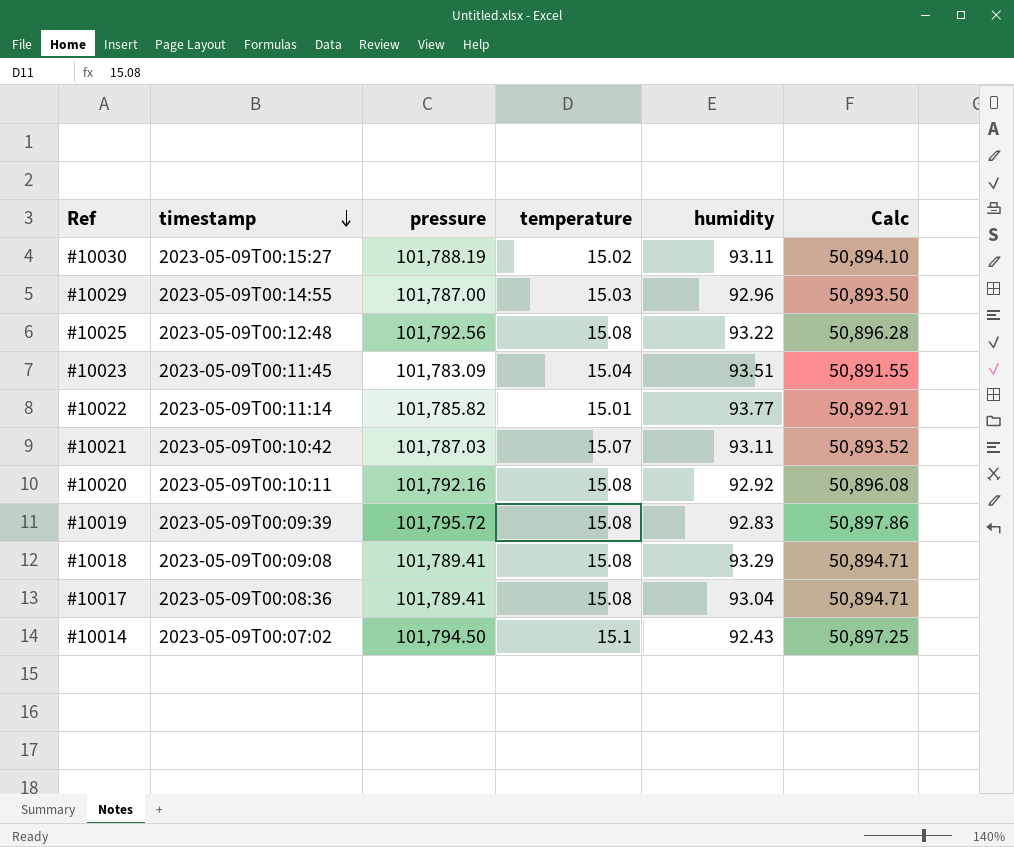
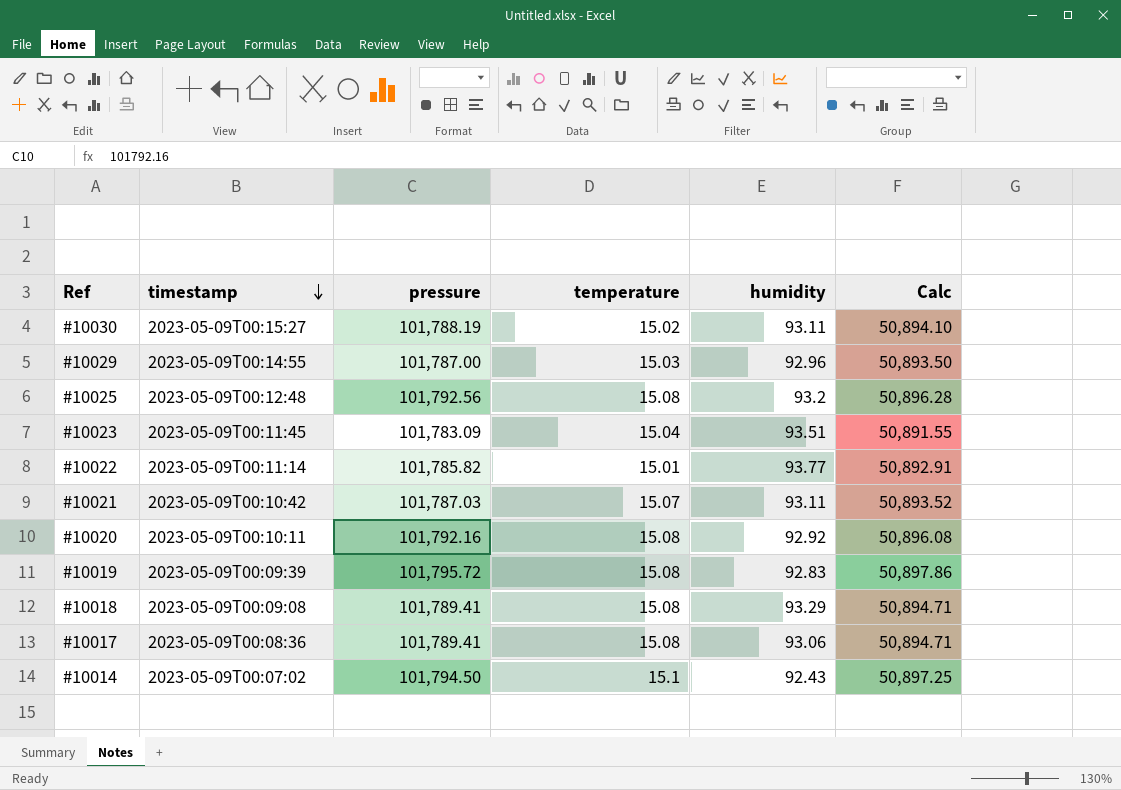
#10025 | humidity: 93.22 -> 93.2
#10017 | humidity: 93.04 -> 93.06

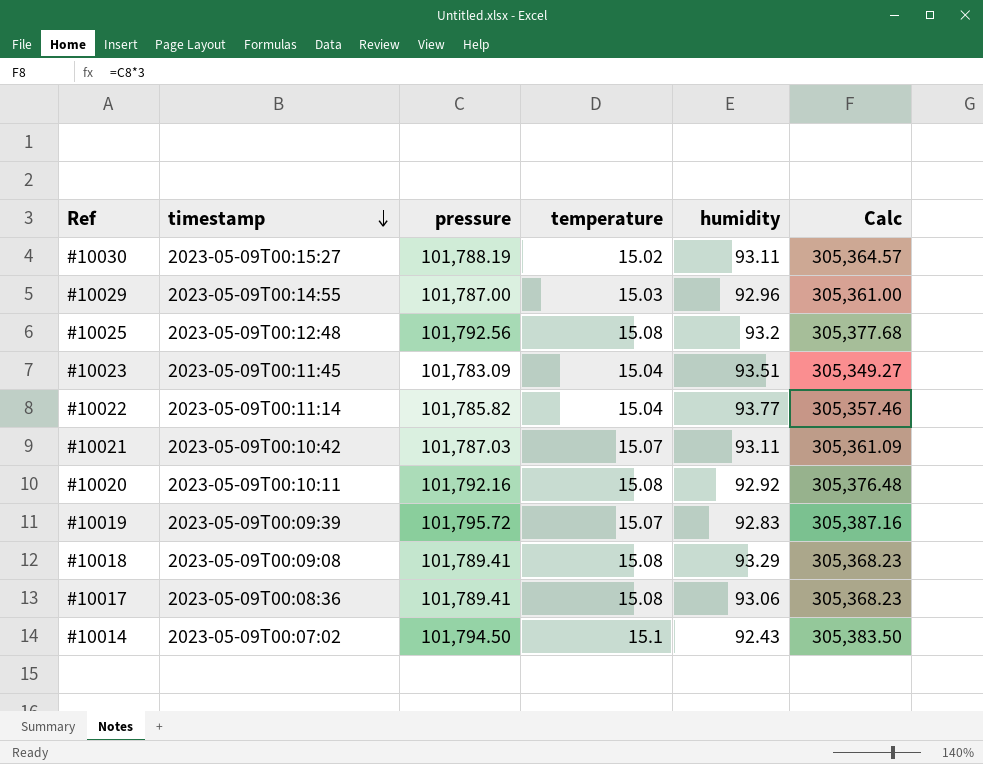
column Calc | formula: [pressure] * 0.5 -> [pressure] * 3
#10022 | temperature: 15.01 -> 15.04
#10019 | temperature: 15.08 -> 15.07

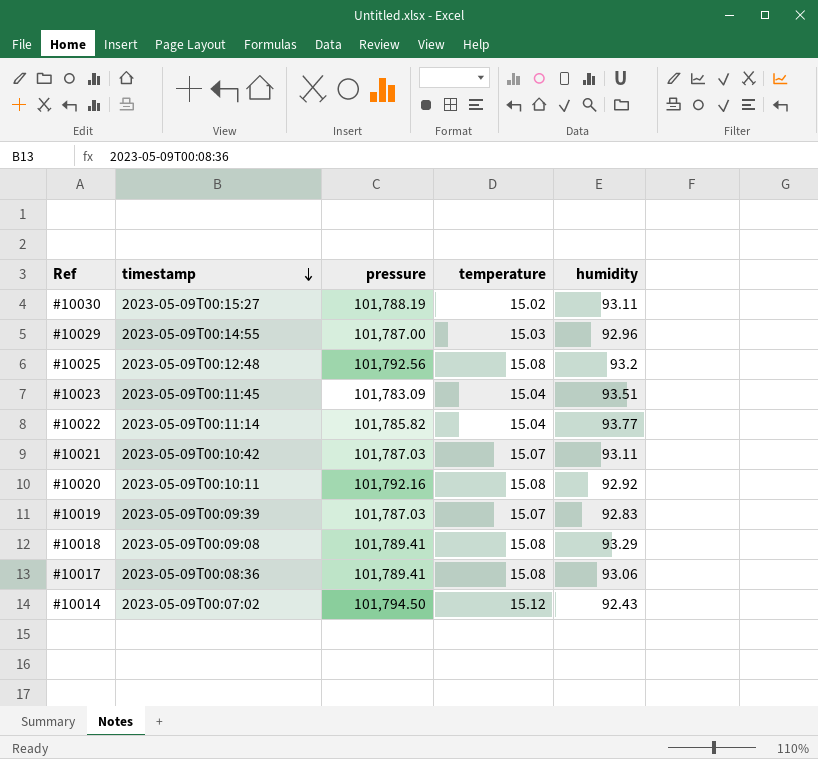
column Calc | formula: [pressure] * 3 -> none
#10019 | pressure: 101,795.72 -> 101,787.03
#10014 | temperature: 15.1 -> 15.12

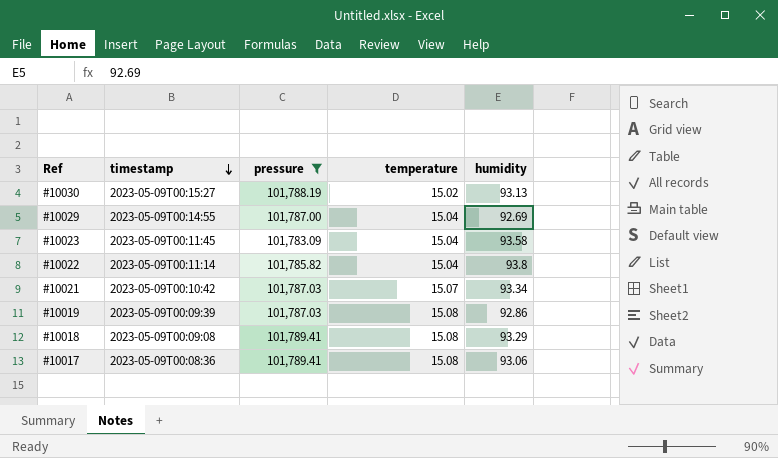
filter: none -> pressure <= 101,789.41
#10030 | humidity: 93.11 -> 93.13
#10029 | temperature: 15.03 -> 15.04
#10029 | humidity: 92.96 -> 92.69
#10023 | humidity: 93.51 -> 93.58
#10022 | humidity: 93.77 -> 93.8
#10021 | humidity: 93.11 -> 93.34
#10019 | temperature: 15.07 -> 15.08
#10019 | humidity: 92.83 -> 92.86

